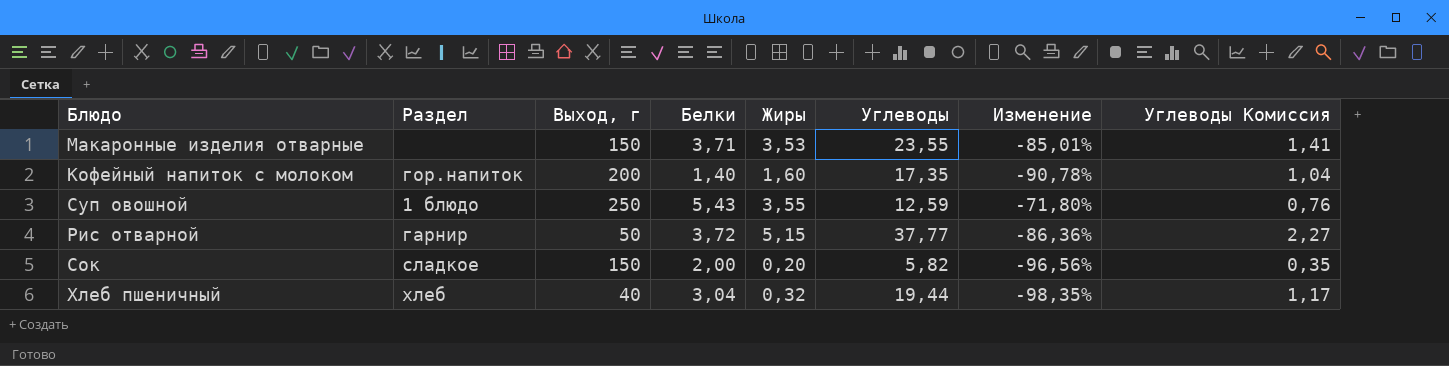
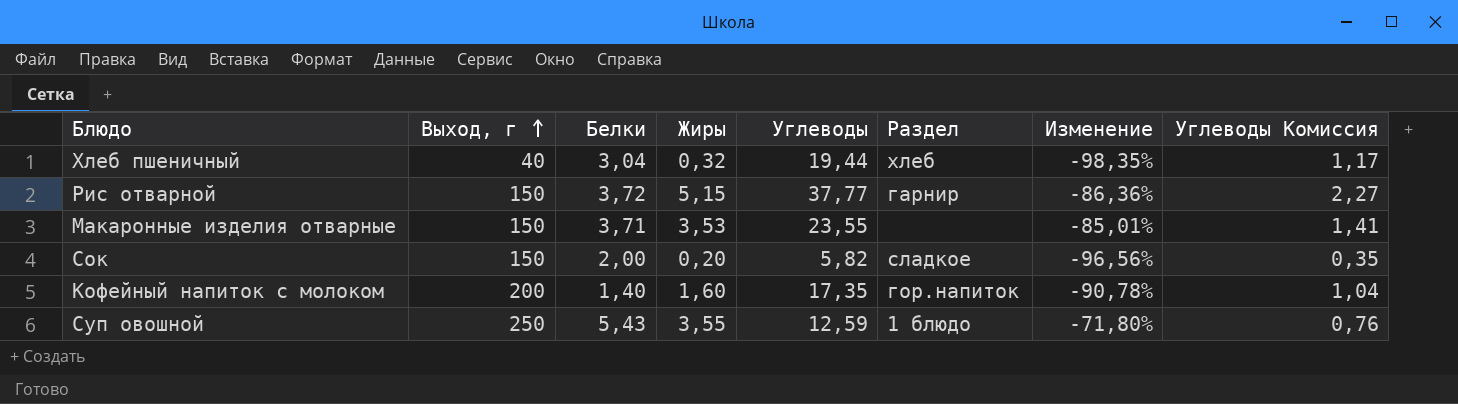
row order: none -> Выход, г ascending
column Раздел | position: 2 -> 6
Рис отварной | Выход, г: 50 -> 150

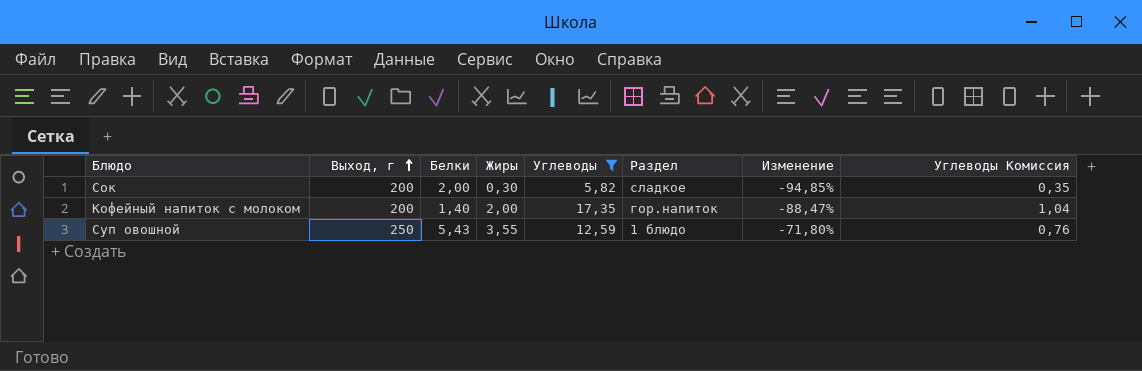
filter: none -> Углеводы <= 17,35
Сок | Выход, г: 150 -> 200
Сок | Жиры: 0,20 -> 0,30
Сок | Изменение: -96,56% -> -94,85%
Кофейный напиток с молоком | Жиры: 1,60 -> 2,00
Кофейный напиток с молоком | Изменение: -90,78% -> -88,47%

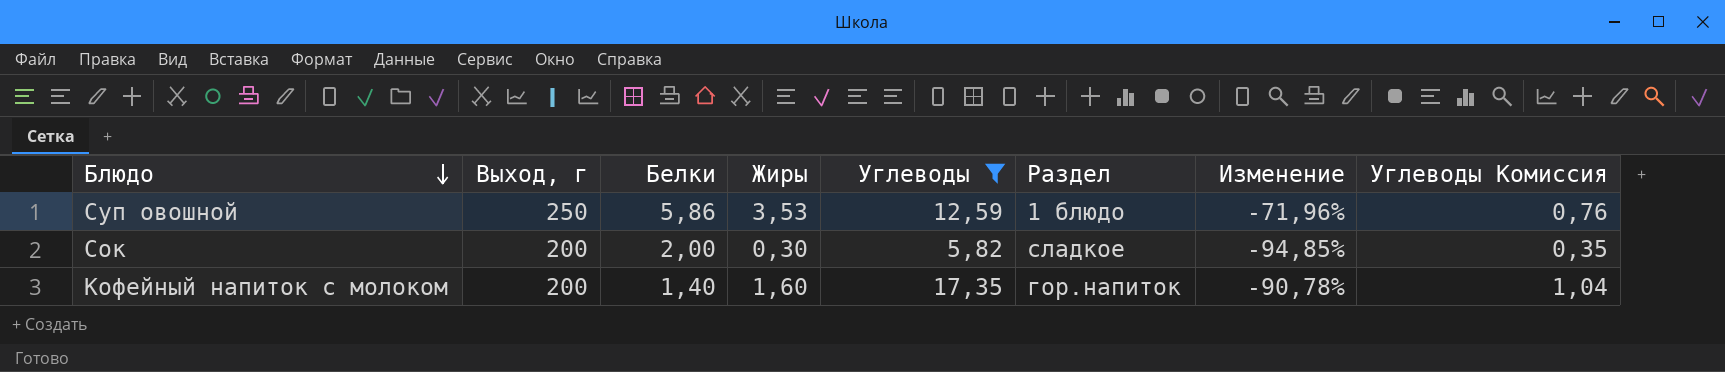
row order: Выход, г ascending -> Блюдо descending
Суп овошной | Белки: 5,43 -> 5,86
Суп овошной | Жиры: 3,55 -> 3,53
Суп овошной | Изменение: -71,80% -> -71,96%
Кофейный напиток с молоком | Жиры: 2,00 -> 1,60
Кофейный напиток с молоком | Изменение: -88,47% -> -90,78%

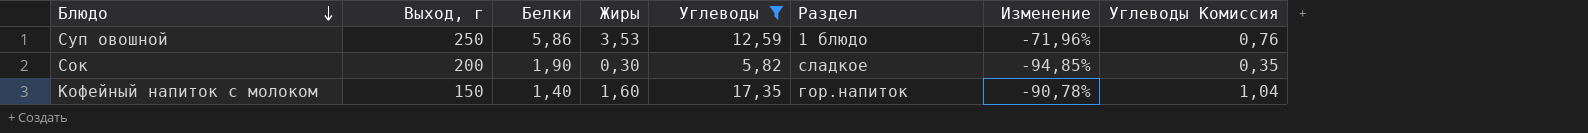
Сок | Белки: 2,00 -> 1,90
Кофейный напиток с молоком | Выход, г: 200 -> 150

